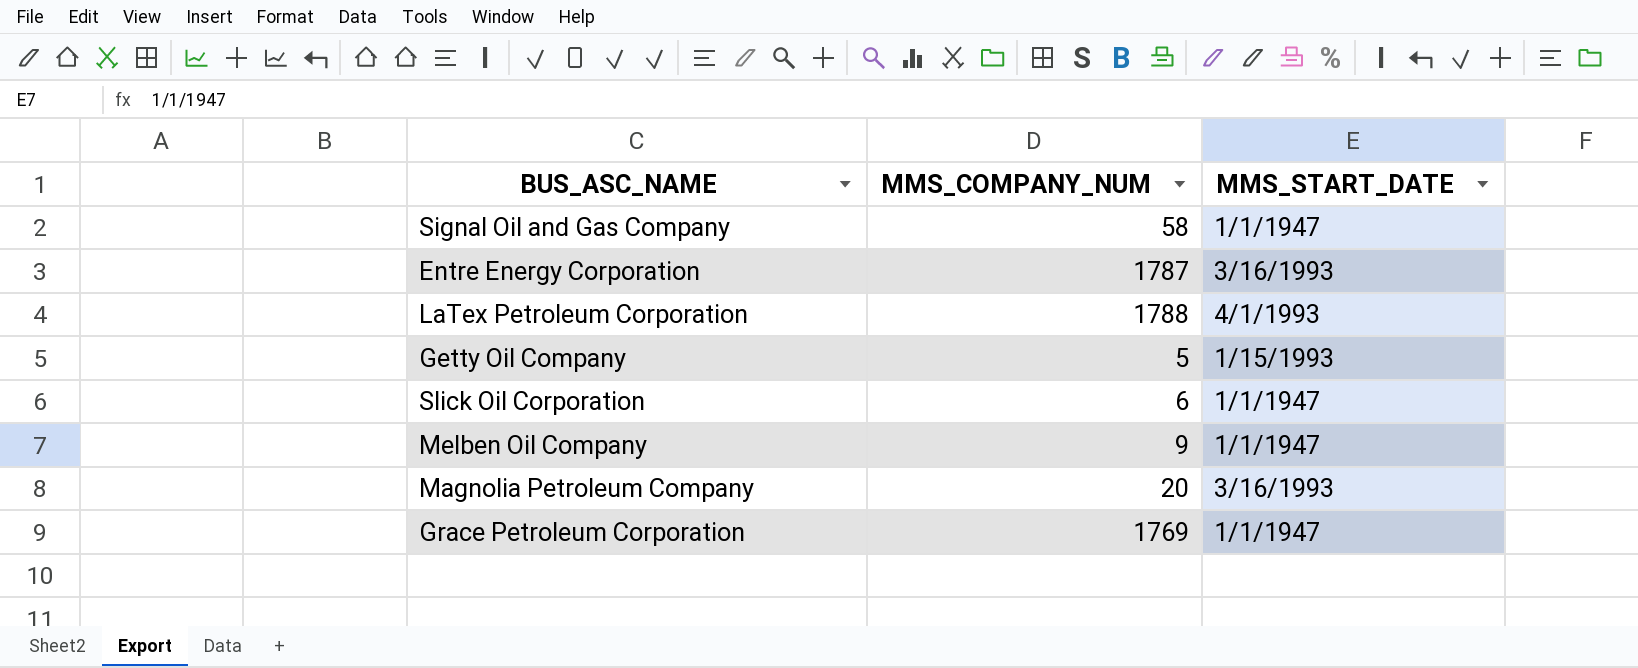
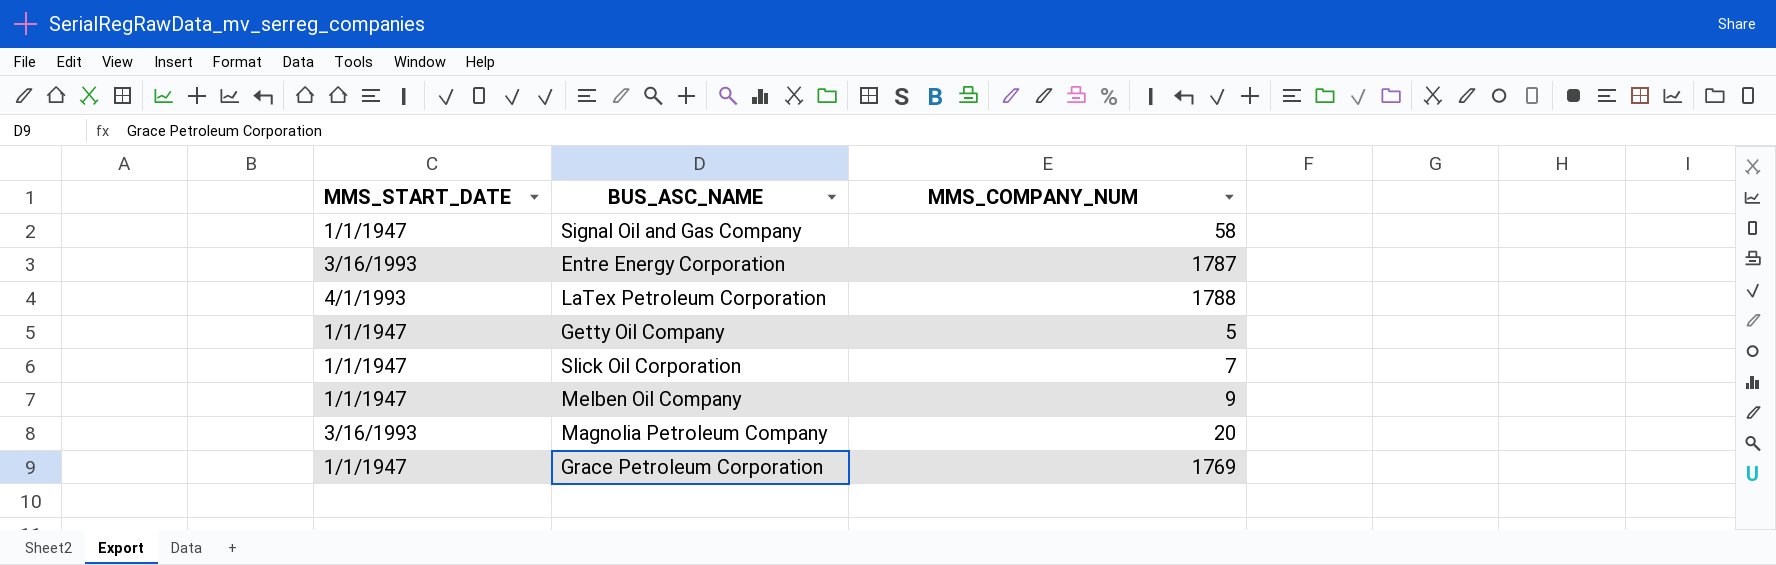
column MMS_START_DATE | position: 3 -> 1
Getty Oil Company | MMS_START_DATE: 1/15/1993 -> 1/1/1947
Slick Oil Corporation | MMS_COMPANY_NUM: 6 -> 7

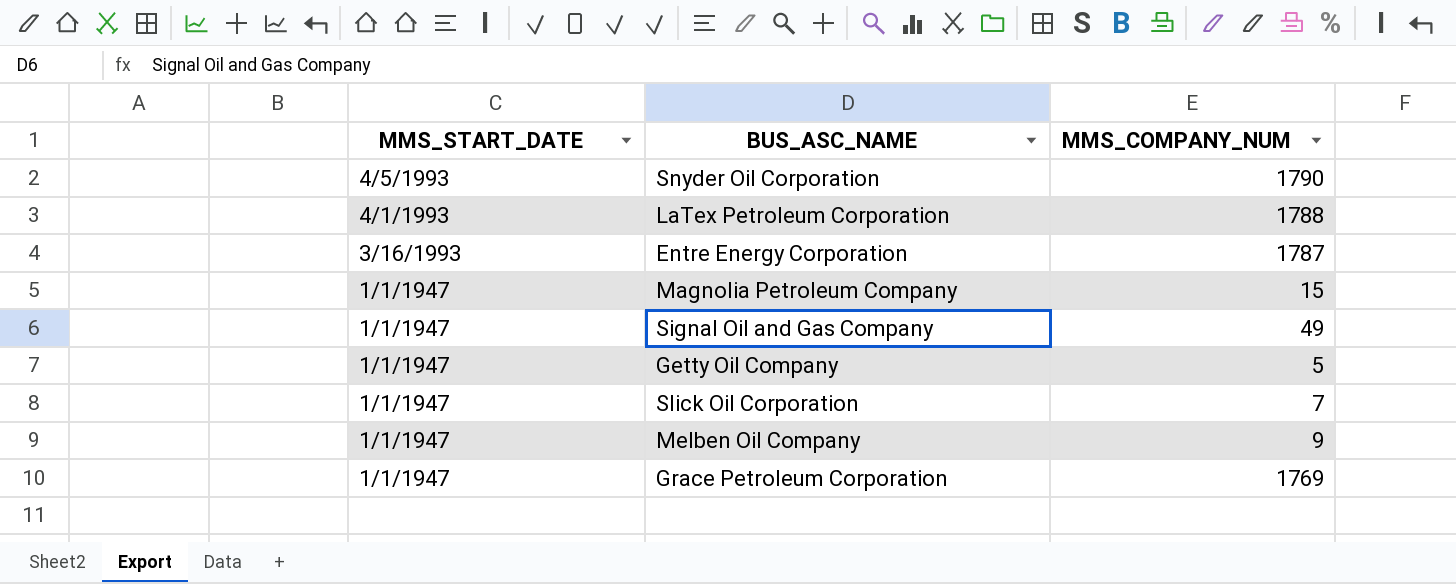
row order: none -> MMS_START_DATE descending
row Snyder Oil Corporation: none -> 4/5/1993 | 1790
Magnolia Petroleum Company | MMS_START_DATE: 3/16/1993 -> 1/1/1947
Magnolia Petroleum Company | MMS_COMPANY_NUM: 20 -> 15
Signal Oil and Gas Company | MMS_COMPANY_NUM: 58 -> 49

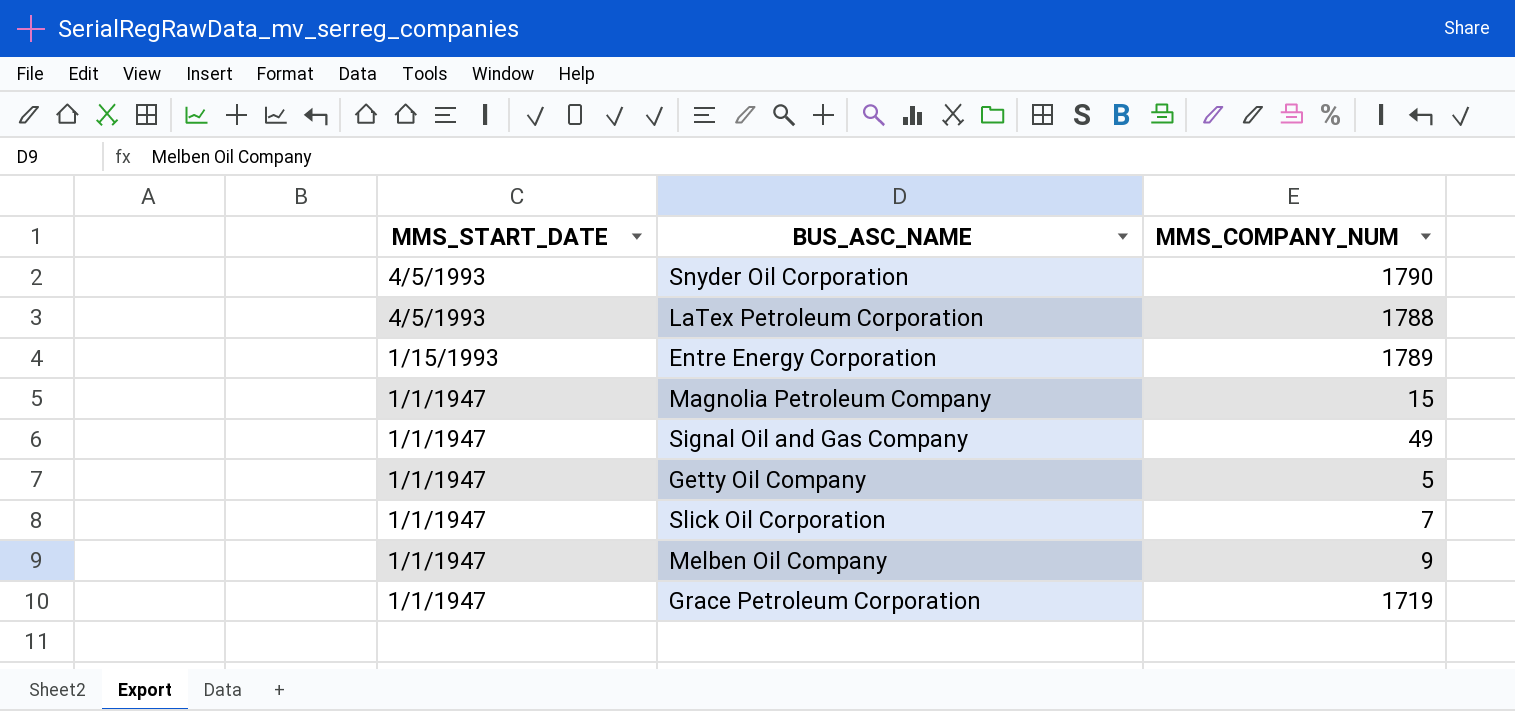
LaTex Petroleum Corporation | MMS_START_DATE: 4/1/1993 -> 4/5/1993
Entre Energy Corporation | MMS_START_DATE: 3/16/1993 -> 1/15/1993
Entre Energy Corporation | MMS_COMPANY_NUM: 1787 -> 1789
Grace Petroleum Corporation | MMS_COMPANY_NUM: 1769 -> 1719

